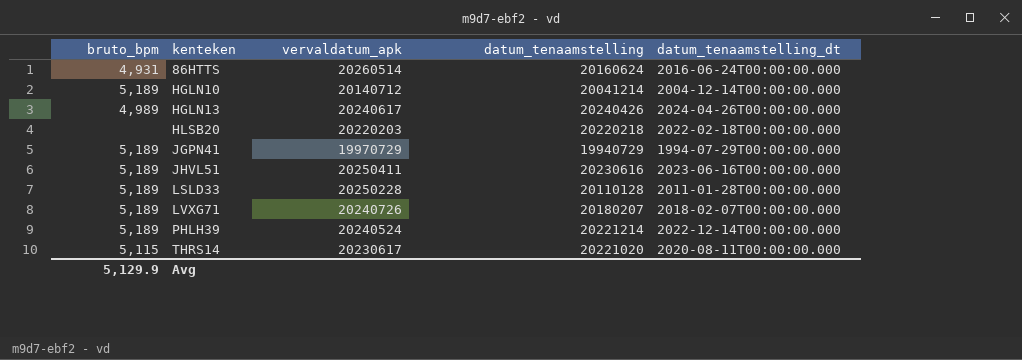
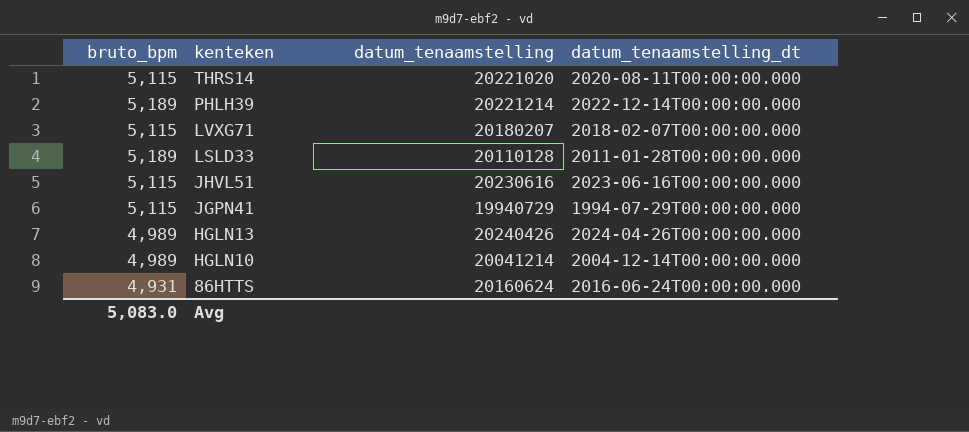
row order: kenteken ascending -> kenteken descending
column vervaldatum_apk | position: 3 -> none
row HLSB20: none | 20220203 | 20220218 | 2022-02-18T00:00:00.000 -> none
LVXG71 | bruto_bpm: 5,189 -> 5,115
JHVL51 | bruto_bpm: 5,189 -> 5,115
JGPN41 | bruto_bpm: 5,189 -> 5,115
HGLN10 | bruto_bpm: 5,189 -> 4,989
Avg | bruto_bpm: 5,129.9 -> 5,083.0

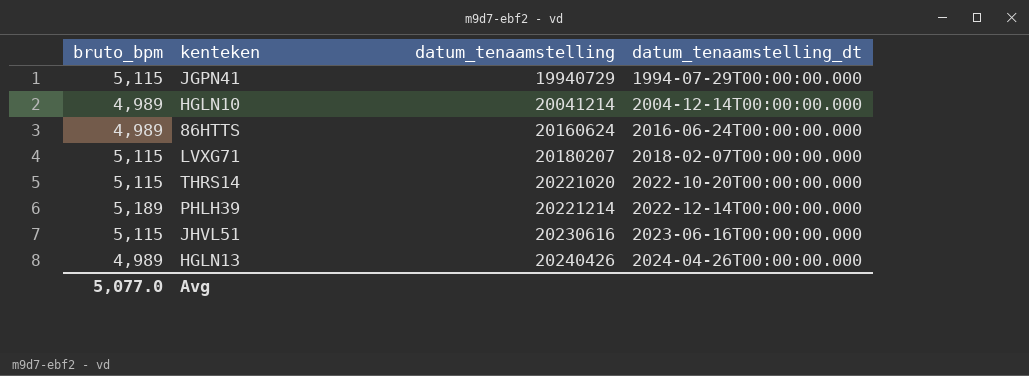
row order: kenteken descending -> datum_tenaamstelling ascending
row LSLD33: 5,189 | 20110128 | 2011-01-28T00:00:00.000 -> none
86HTTS | bruto_bpm: 4,931 -> 4,989
THRS14 | datum_tenaamstelling_dt: 2020-08-11T00:00:00.000 -> 2022-10-20T00:00:00.000
Avg | bruto_bpm: 5,083.0 -> 5,077.0

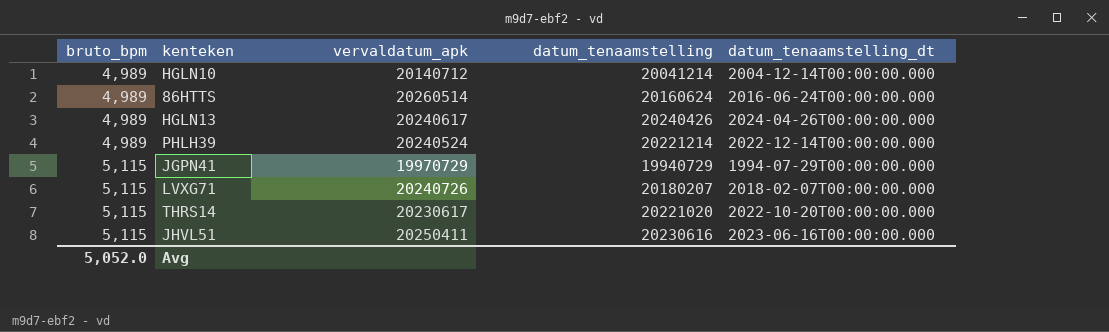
row order: datum_tenaamstelling ascending -> bruto_bpm ascending
column vervaldatum_apk | position: none -> 3
PHLH39 | bruto_bpm: 5,189 -> 4,989
Avg | bruto_bpm: 5,077.0 -> 5,052.0

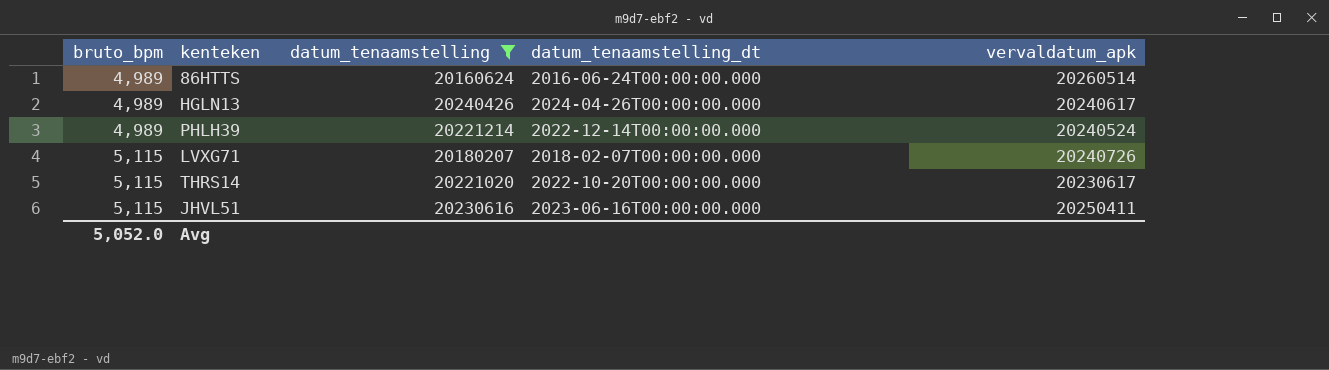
filter: none -> datum_tenaamstelling >= 20160624
column vervaldatum_apk | position: 3 -> 5

